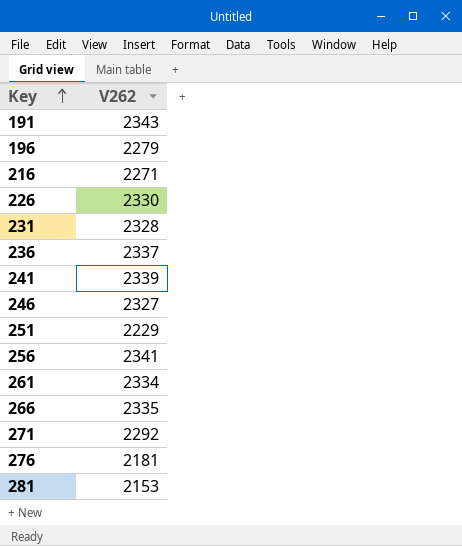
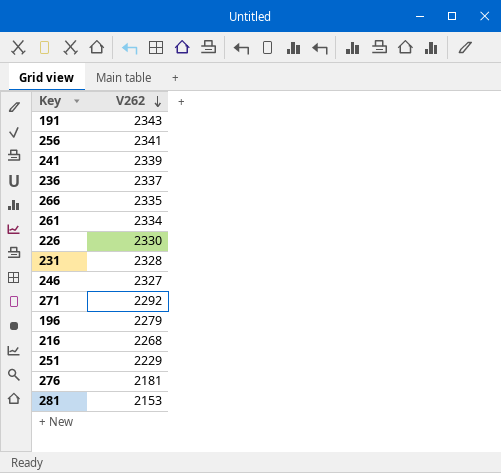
row order: Key ascending -> V262 descending
216 | V262: 2271 -> 2268

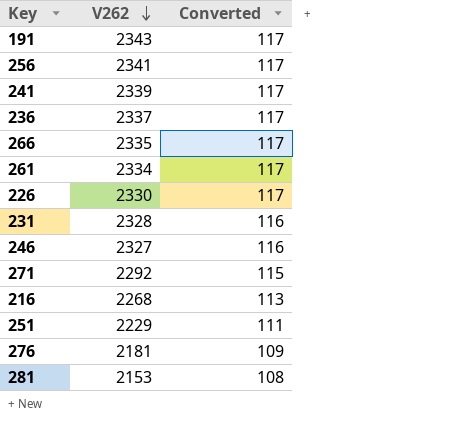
column Converted | formula: none -> [V262] * 0.05
row 196: 2279 -> none

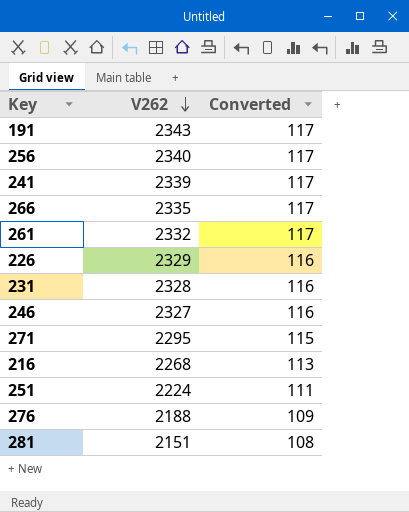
row 236: 2337 | 117 -> none
256 | V262: 2341 -> 2340
261 | V262: 2334 -> 2332
226 | V262: 2330 -> 2329
226 | Converted: 117 -> 116
271 | V262: 2292 -> 2295
251 | V262: 2229 -> 2224
276 | V262: 2181 -> 2188
281 | V262: 2153 -> 2151

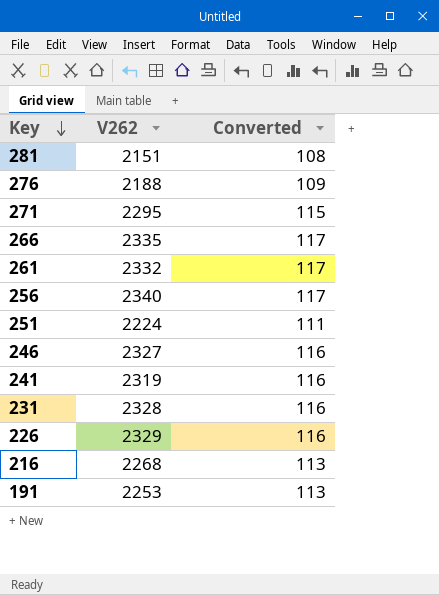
row order: V262 descending -> Key descending
241 | V262: 2339 -> 2319
241 | Converted: 117 -> 116
191 | V262: 2343 -> 2253
191 | Converted: 117 -> 113

